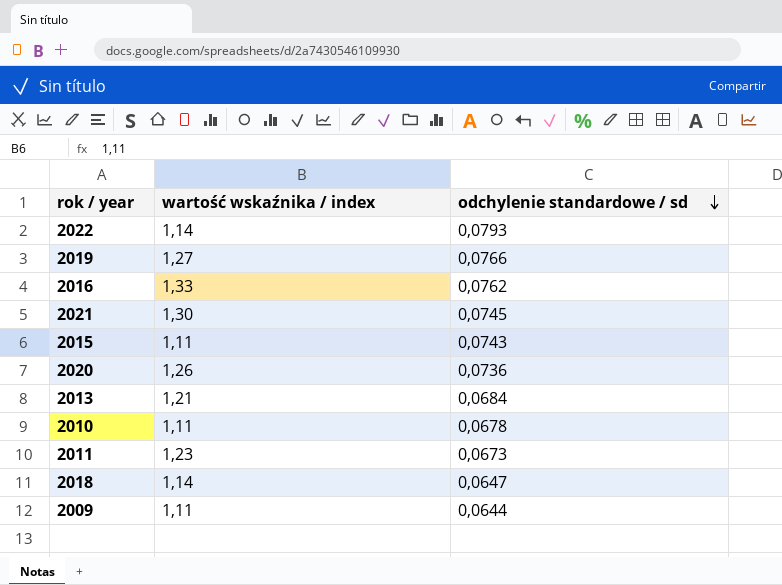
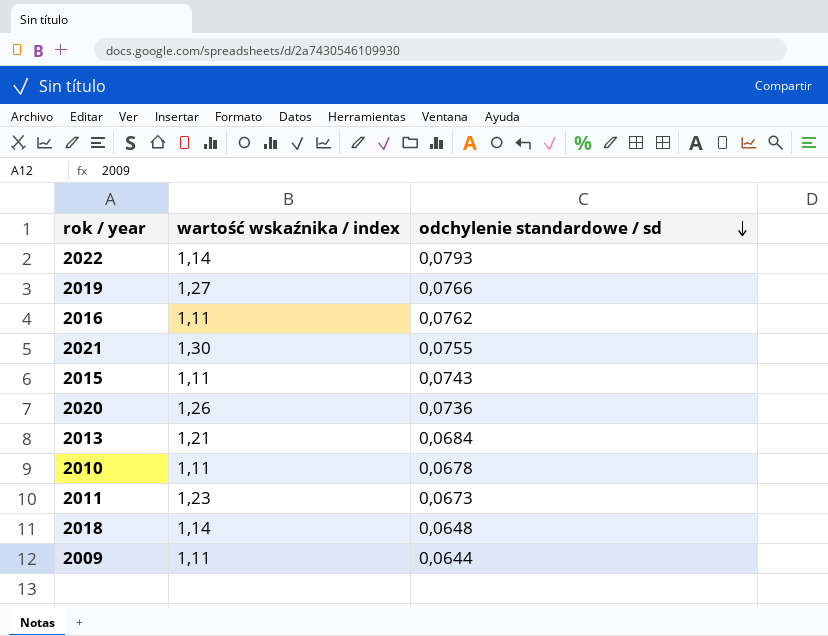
2016 | wartość wskaźnika / index: 1,33 -> 1,11
2021 | odchylenie standardowe / sd: 0,0745 -> 0,0755
2018 | odchylenie standardowe / sd: 0,0647 -> 0,0648

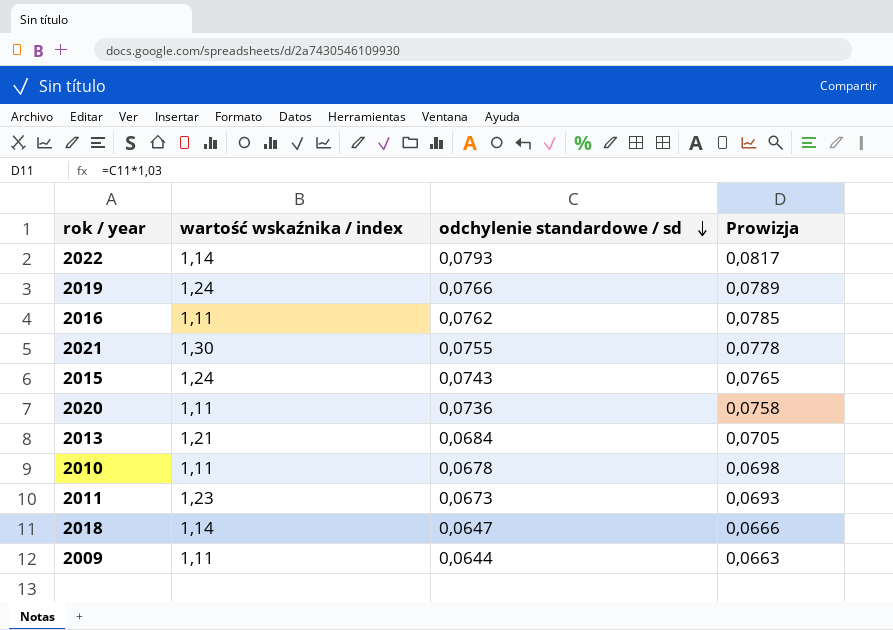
column Prowizja | formula: none -> [odchylenie standardowe / sd] * 1,03
2019 | wartość wskaźnika / index: 1,27 -> 1,24
2015 | wartość wskaźnika / index: 1,11 -> 1,24
2020 | wartość wskaźnika / index: 1,26 -> 1,11
2018 | odchylenie standardowe / sd: 0,0648 -> 0,0647

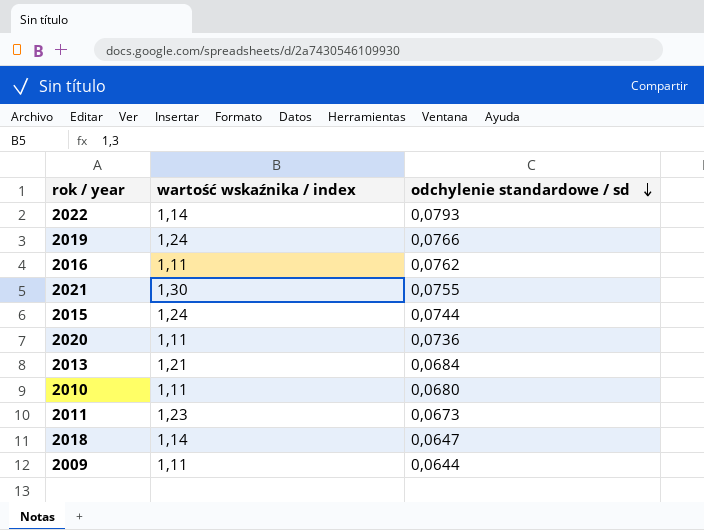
column Prowizja | formula: [odchylenie standardowe / sd] * 1,03 -> none
2015 | odchylenie standardowe / sd: 0,0743 -> 0,0744
2010 | odchylenie standardowe / sd: 0,0678 -> 0,0680

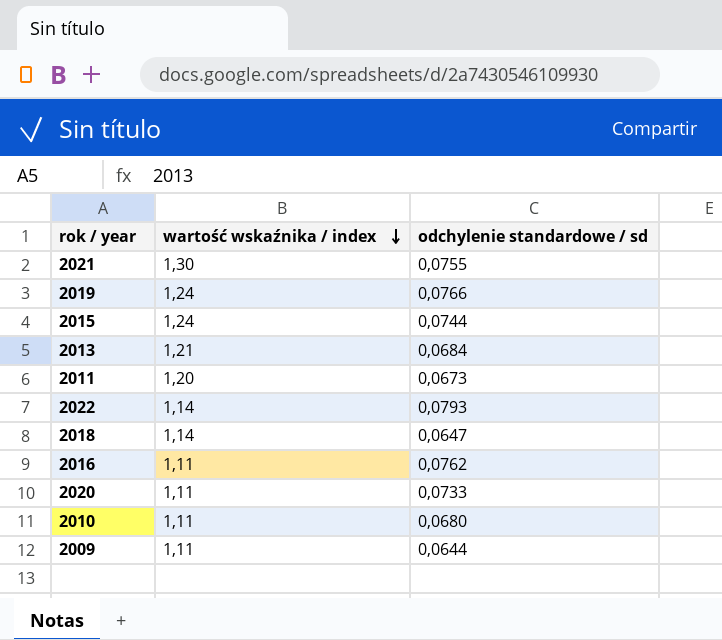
row order: odchylenie standardowe / sd descending -> wartość wskaźnika / index descending
2011 | wartość wskaźnika / index: 1,23 -> 1,20
2020 | odchylenie standardowe / sd: 0,0736 -> 0,0733

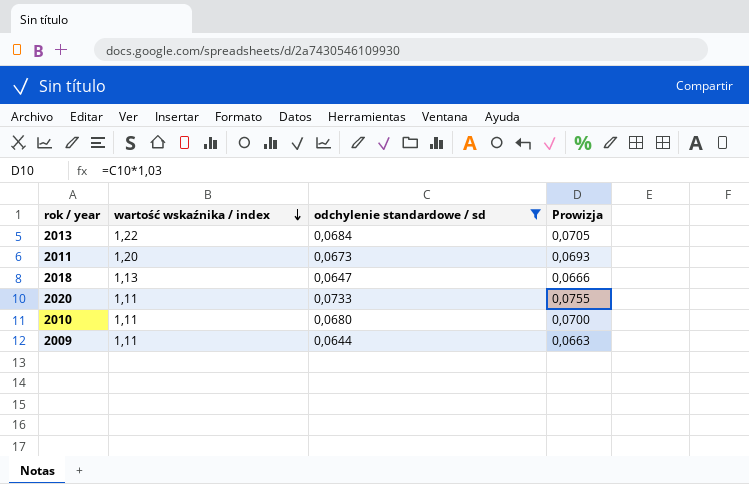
filter: none -> odchylenie standardowe / sd <= 0,0733
column Prowizja | formula: none -> [odchylenie standardowe / sd] * 1,03
2013 | wartość wskaźnika / index: 1,21 -> 1,22
2018 | wartość wskaźnika / index: 1,14 -> 1,13

